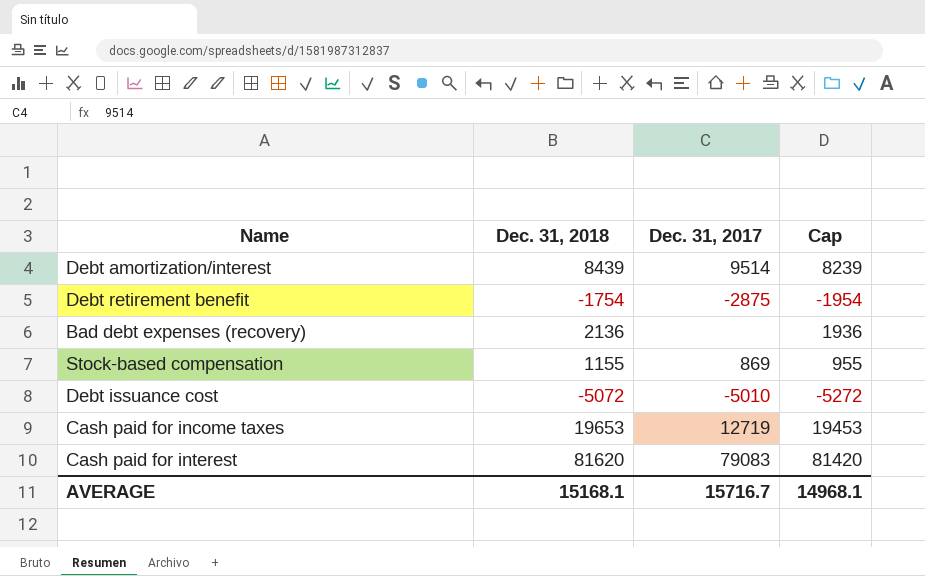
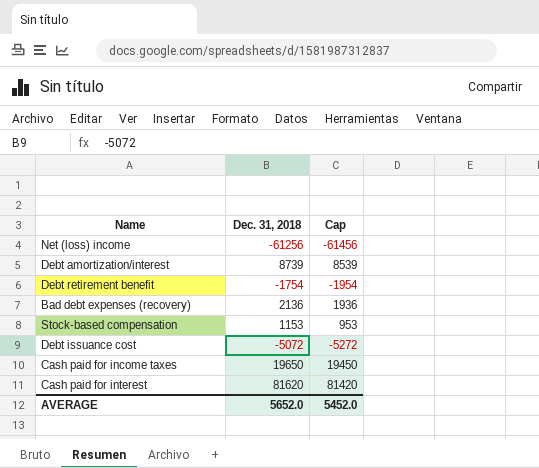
column Dec. 31, 2017 | position: 3 -> none
row Net (loss) income: none -> -61256 | -61456
Debt amortization/interest | Dec. 31, 2018: 8439 -> 8739
Debt amortization/interest | Cap: 8239 -> 8539
Stock-based compensation | Dec. 31, 2018: 1155 -> 1153
Stock-based compensation | Cap: 955 -> 953
Cash paid for income taxes | Dec. 31, 2018: 19653 -> 19650
Cash paid for income taxes | Cap: 19453 -> 19450
AVERAGE | Dec. 31, 2018: 15168.1 -> 5652.0
AVERAGE | Cap: 14968.1 -> 5452.0

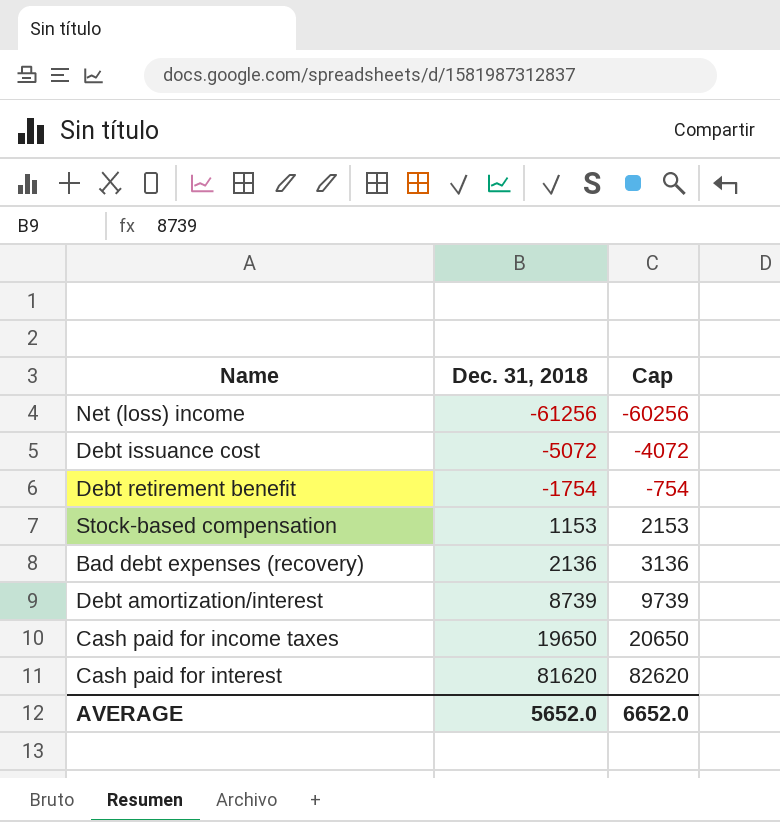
row order: none -> Dec. 31, 2018 ascending
column Cap | formula: [Dec. 31, 2018] - 200 -> [Dec. 31, 2018] + 1000
AVERAGE | Cap: 5452.0 -> 6652.0

